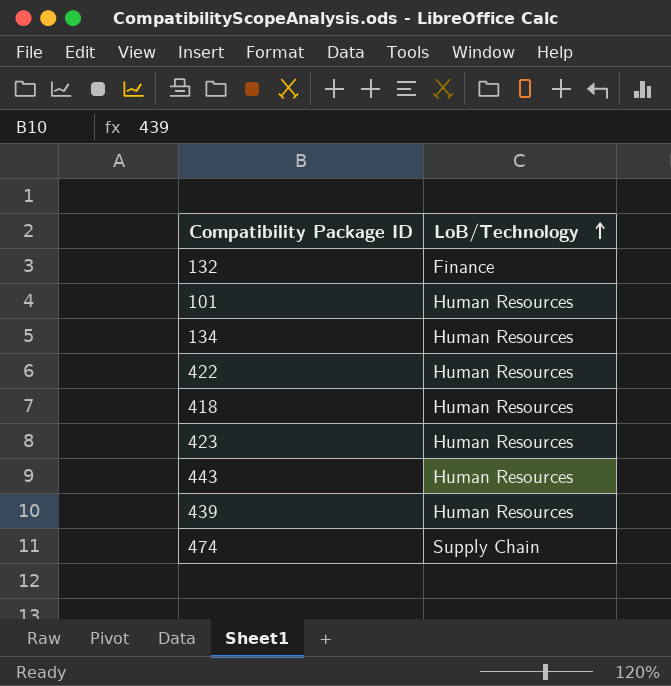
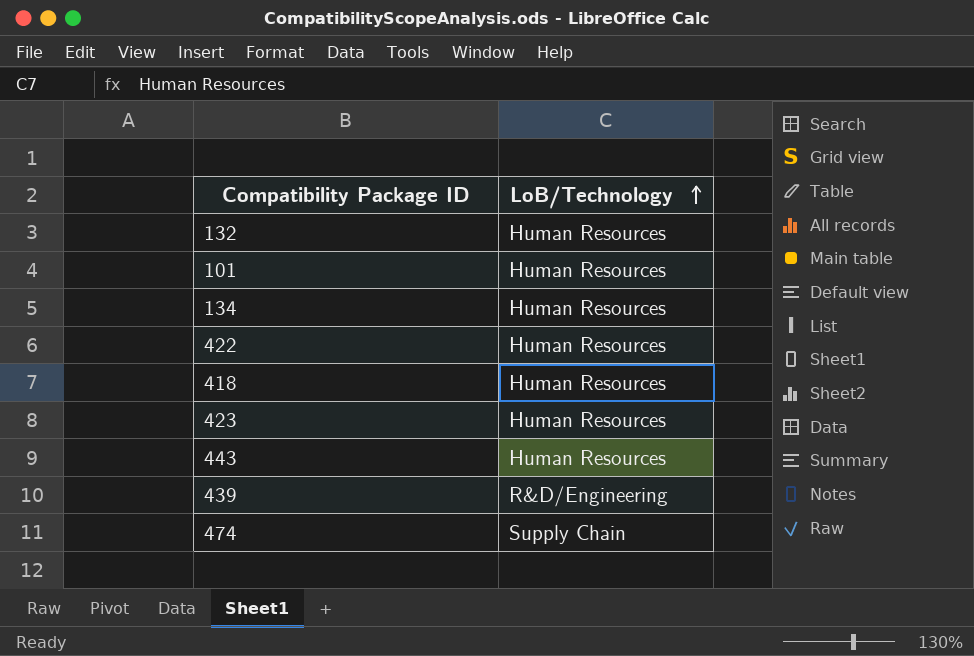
132 | LoB/Technology: Finance -> Human Resources
439 | LoB/Technology: Human Resources -> R&D/Engineering

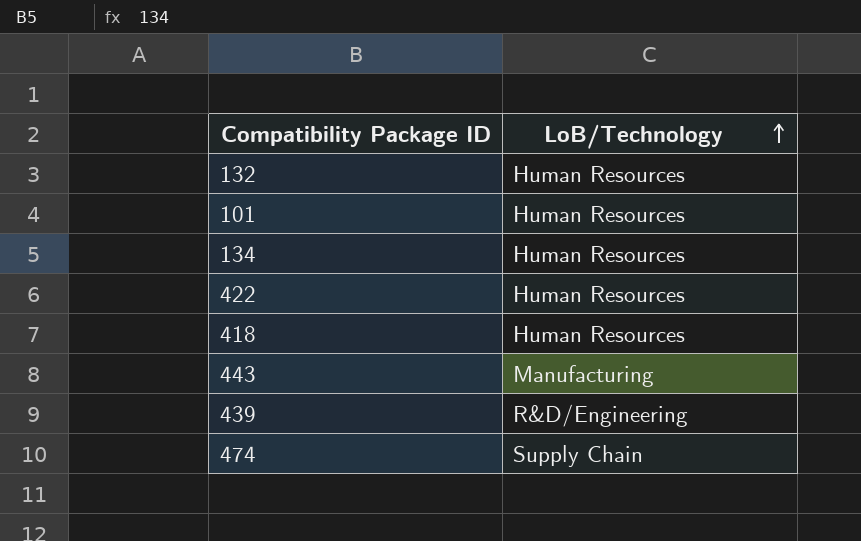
row 423: Human Resources -> none
443 | LoB/Technology: Human Resources -> Manufacturing

